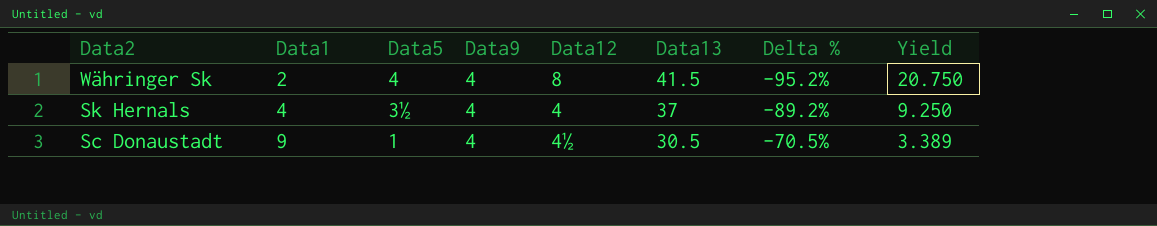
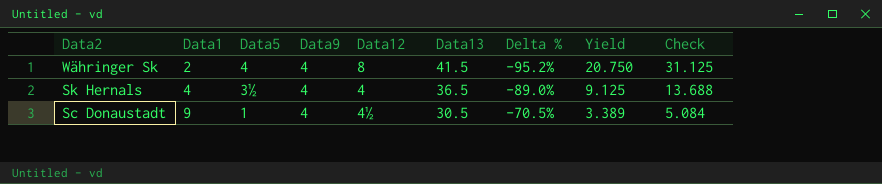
column Check | formula: none -> [Yield] * 1.5
Sk Hernals | Data13: 37 -> 36.5
Sk Hernals | Delta %: -89.2% -> -89.0%
Sk Hernals | Yield: 9.250 -> 9.125

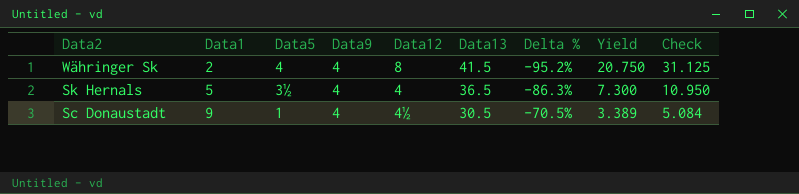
Sk Hernals | Data1: 4 -> 5
Sk Hernals | Delta %: -89.0% -> -86.3%
Sk Hernals | Yield: 9.125 -> 7.300
Sk Hernals | Check: 13.688 -> 10.950

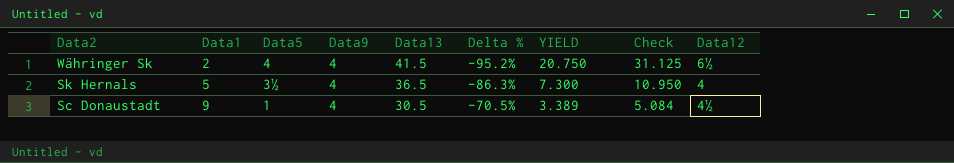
column name: Yield -> YIELD
column Data12 | position: 5 -> 9
Währinger Sk | Data12: 8 -> 6½

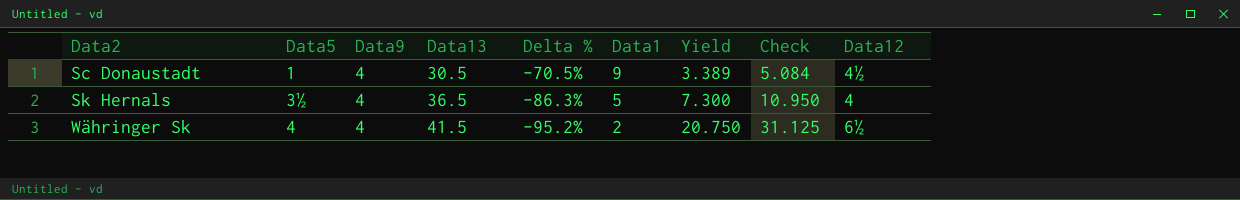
row order: Data2 descending -> Data2 ascending
column Data1 | position: 2 -> 6
column name: YIELD -> Yield

